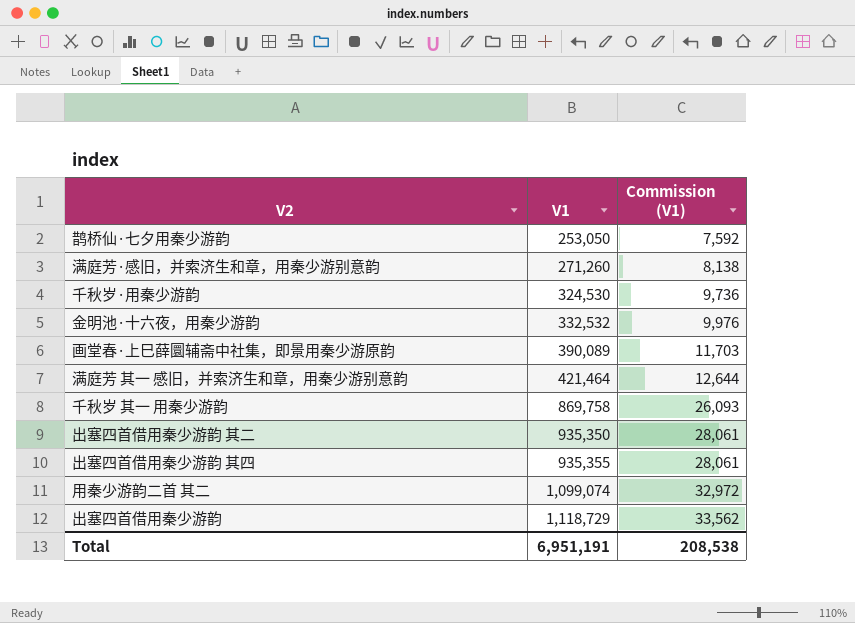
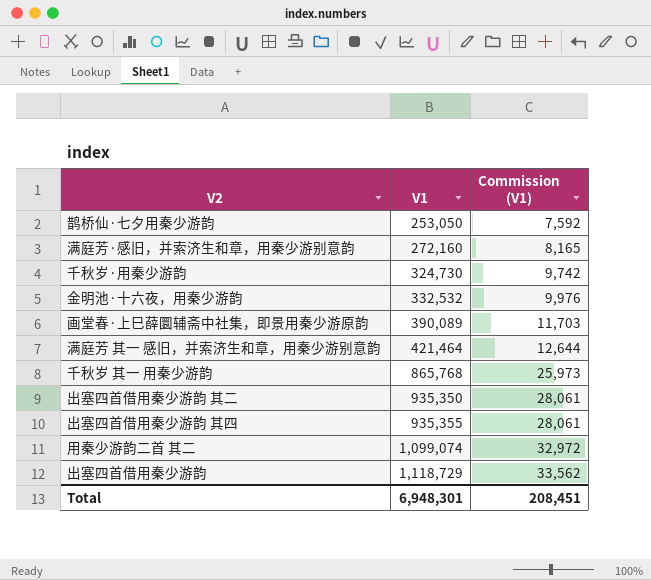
满庭芳·感旧，并索济生和章，用秦少游别意韵 | V1: 271,260 -> 272,160
满庭芳·感旧，并索济生和章，用秦少游别意韵 | Commission (V1): 8,138 -> 8,165
千秋岁·用秦少游韵 | V1: 324,530 -> 324,730
千秋岁·用秦少游韵 | Commission (V1): 9,736 -> 9,742
千秋岁 其一 用秦少游韵 | V1: 869,758 -> 865,768
千秋岁 其一 用秦少游韵 | Commission (V1): 26,093 -> 25,973
Total | V1: 6,951,191 -> 6,948,301
Total | Commission (V1): 208,538 -> 208,451

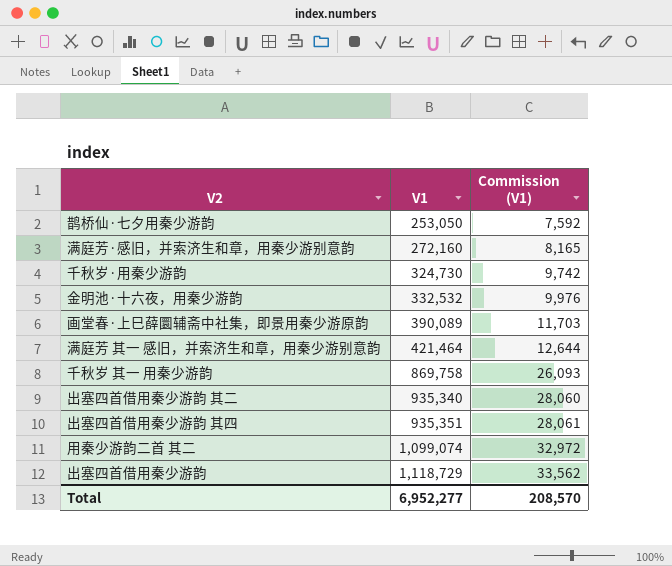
千秋岁 其一 用秦少游韵 | V1: 865,768 -> 869,758
千秋岁 其一 用秦少游韵 | Commission (V1): 25,973 -> 26,093
出塞四首借用秦少游韵 其二 | V1: 935,350 -> 935,340
出塞四首借用秦少游韵 其二 | Commission (V1): 28,061 -> 28,060
出塞四首借用秦少游韵 其四 | V1: 935,355 -> 935,351
Total | V1: 6,948,301 -> 6,952,277
Total | Commission (V1): 208,451 -> 208,570

